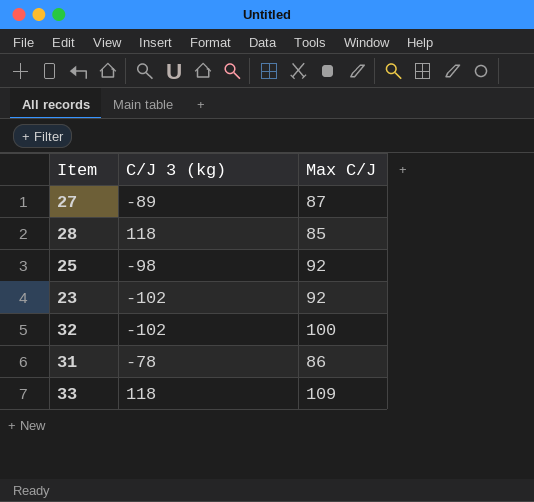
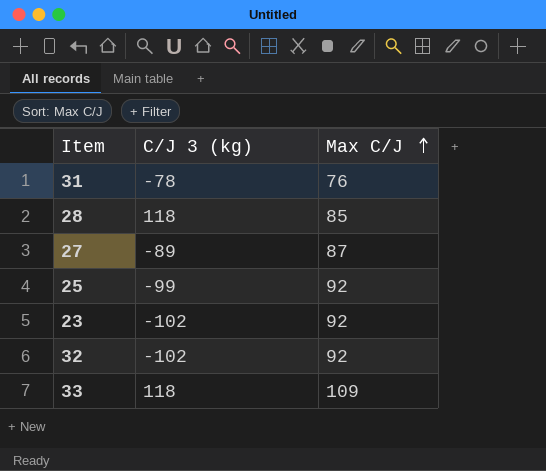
row order: none -> Max C/J ascending
31 | Max C/J: 86 -> 76
25 | C/J 3 (kg): -98 -> -99
32 | Max C/J: 100 -> 92

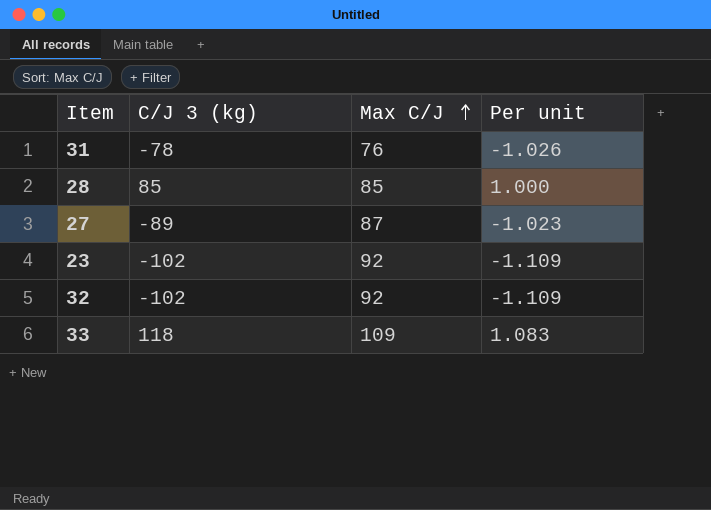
column Per unit | formula: none -> [C/J 3 (kg)] / [Max C/J]
row 25: -99 | 92 -> none
28 | C/J 3 (kg): 118 -> 85

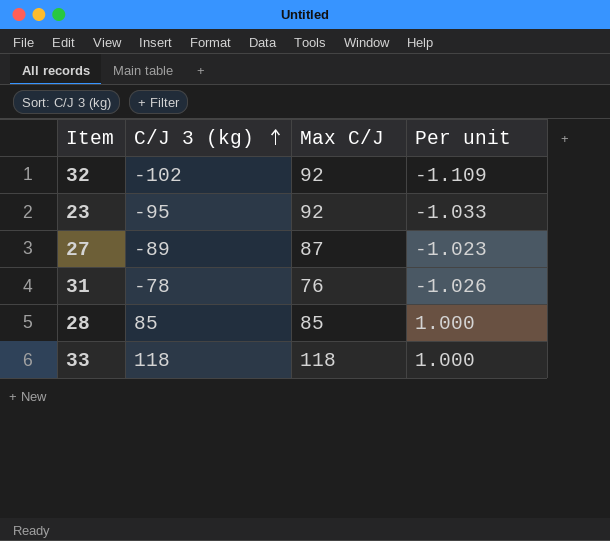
row order: Max C/J ascending -> C/J 3 (kg) ascending
23 | C/J 3 (kg): -102 -> -95
23 | Per unit: -1.109 -> -1.033
33 | Max C/J: 109 -> 118
33 | Per unit: 1.083 -> 1.000

